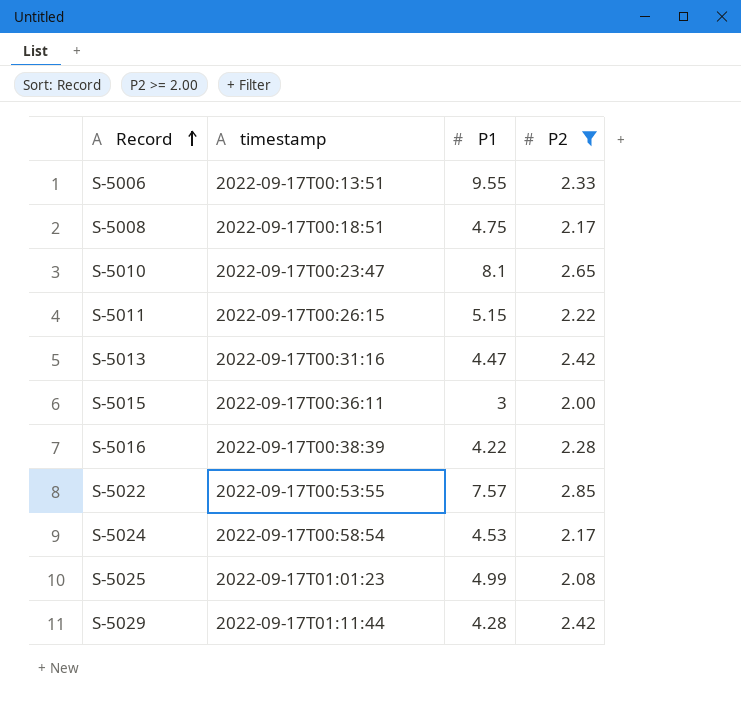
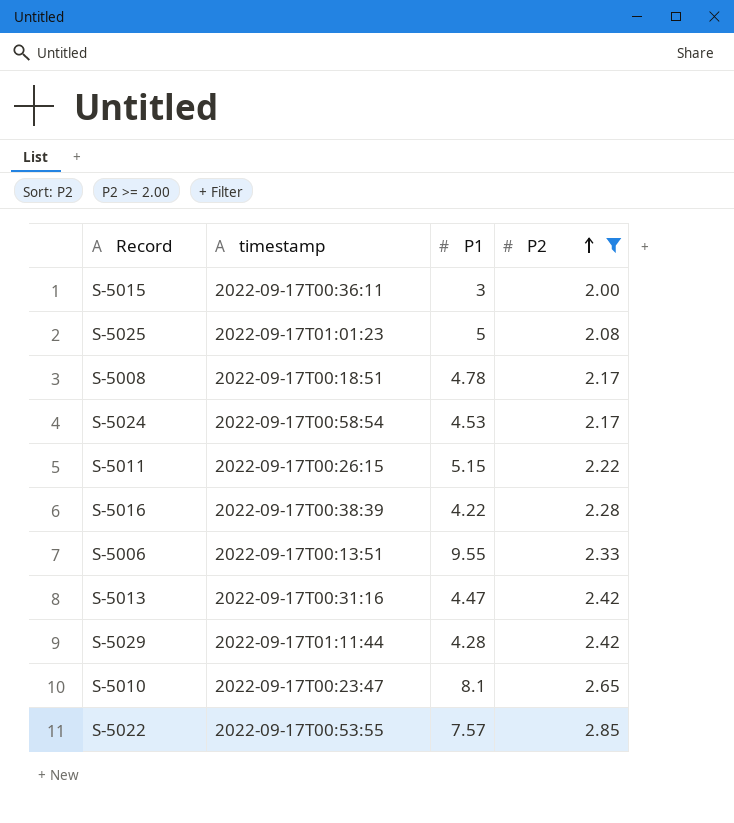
row order: Record ascending -> P2 ascending
S-5025 | P1: 4.99 -> 5
S-5008 | P1: 4.75 -> 4.78

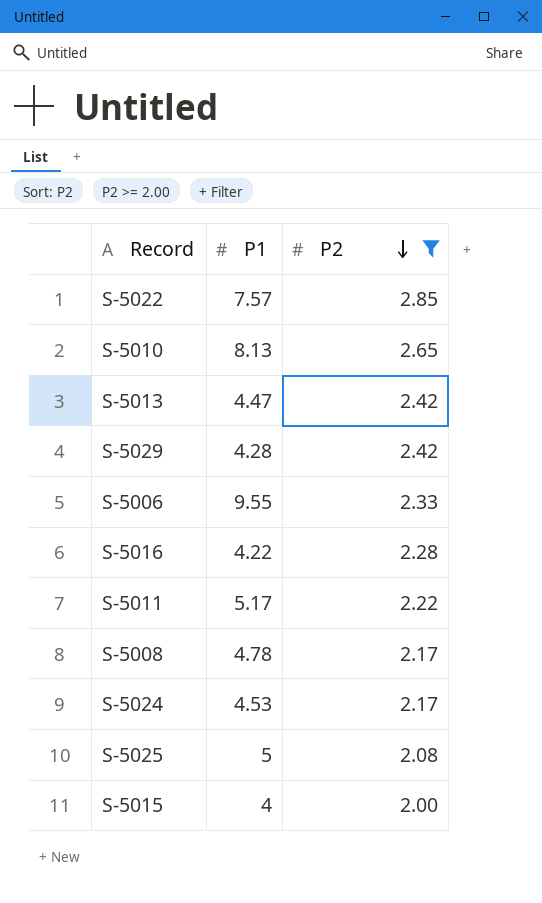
row order: P2 ascending -> P2 descending
column timestamp | position: 2 -> none
S-5010 | P1: 8.1 -> 8.13
S-5011 | P1: 5.15 -> 5.17
S-5015 | P1: 3 -> 4

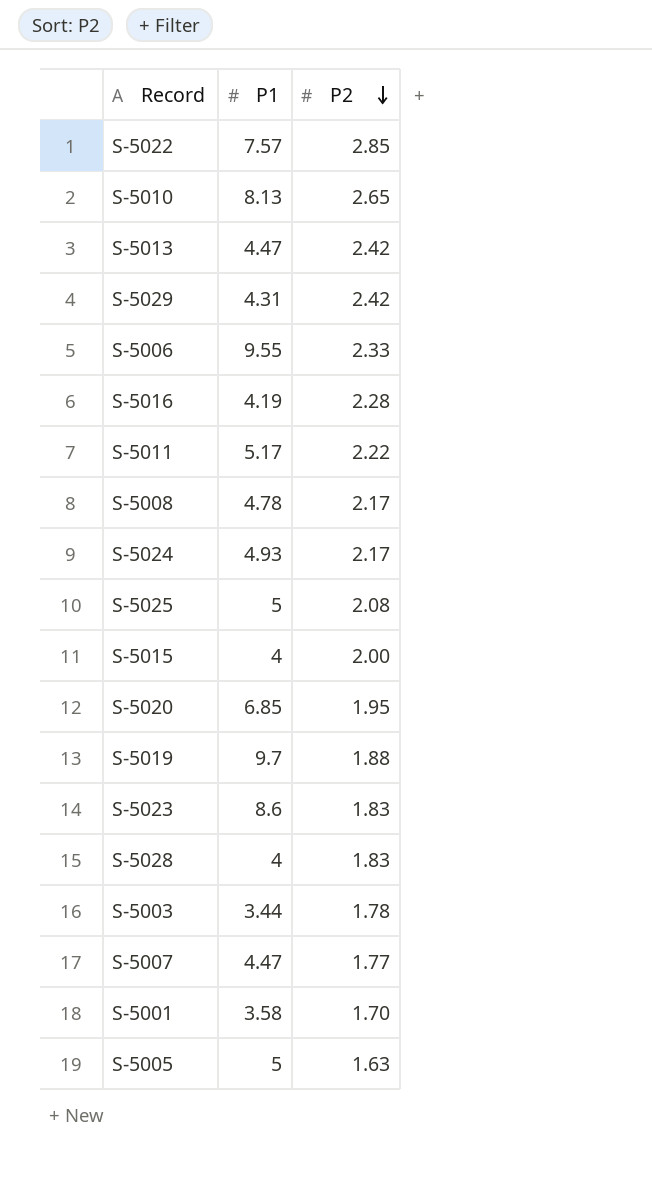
filter: P2 >= 2.00 -> none
S-5029 | P1: 4.28 -> 4.31
S-5016 | P1: 4.22 -> 4.19
S-5024 | P1: 4.53 -> 4.93

